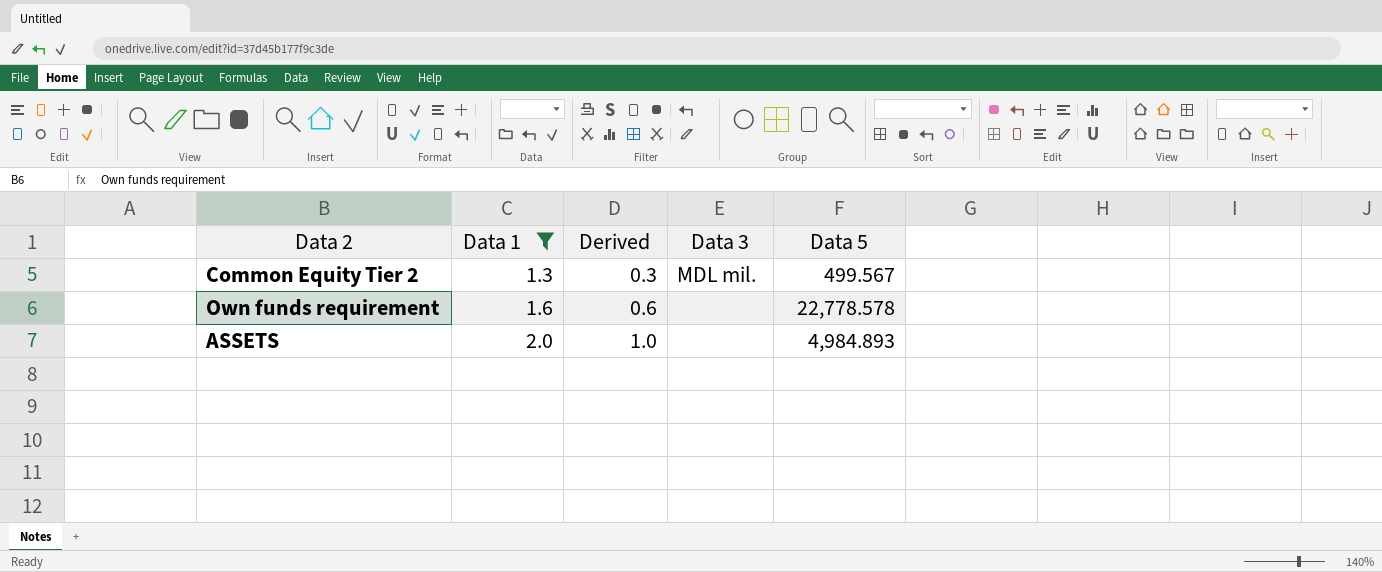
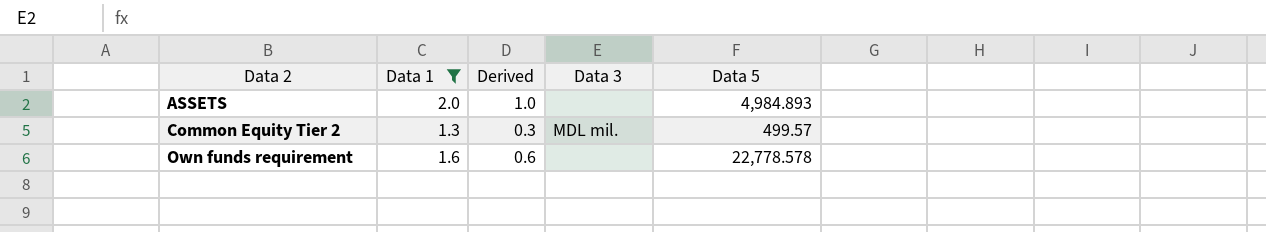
row order: Data 1 ascending -> Data 2 ascending
Common Equity Tier 2 | Data 5: 499.567 -> 499.57

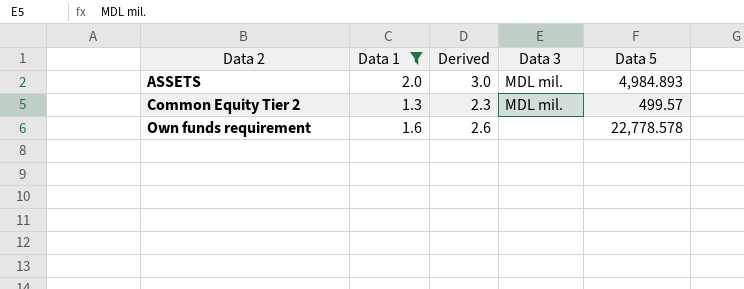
column Derived | formula: [Data 1] - 1 -> [Data 1] + 1
ASSETS | Data 3: none -> MDL mil.

